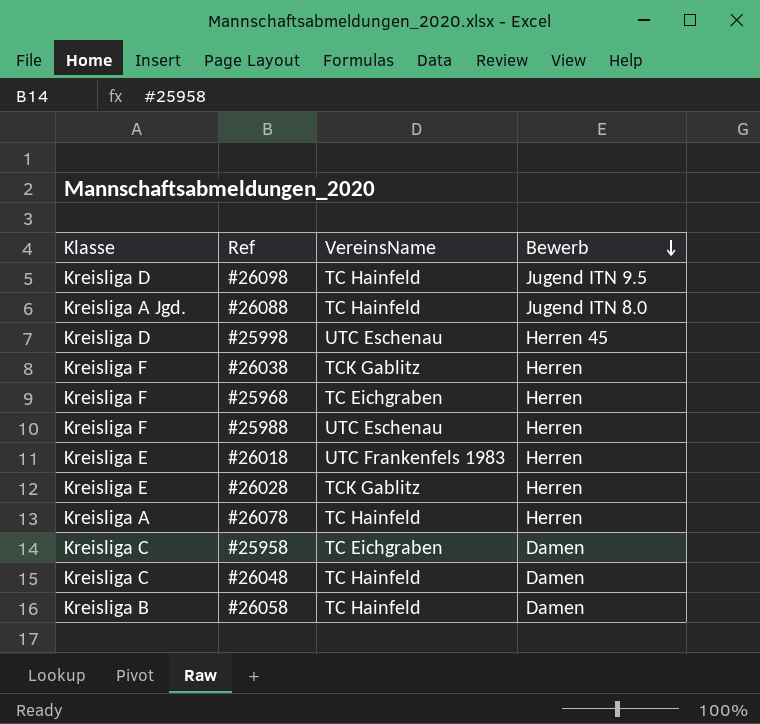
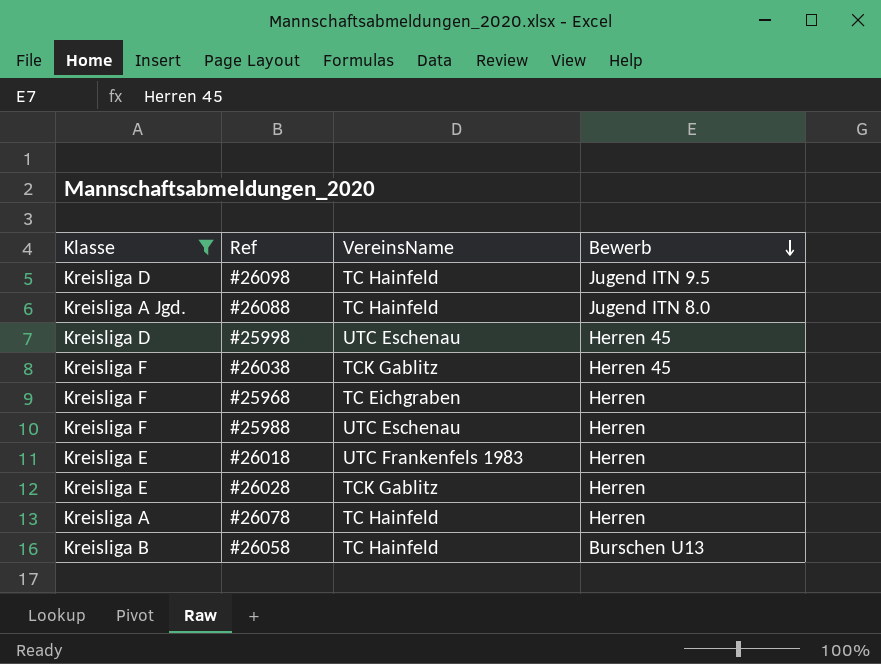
filter: none -> Klasse != Kreisliga C
#26038 | Bewerb: Herren -> Herren 45
#26058 | Bewerb: Damen -> Burschen U13

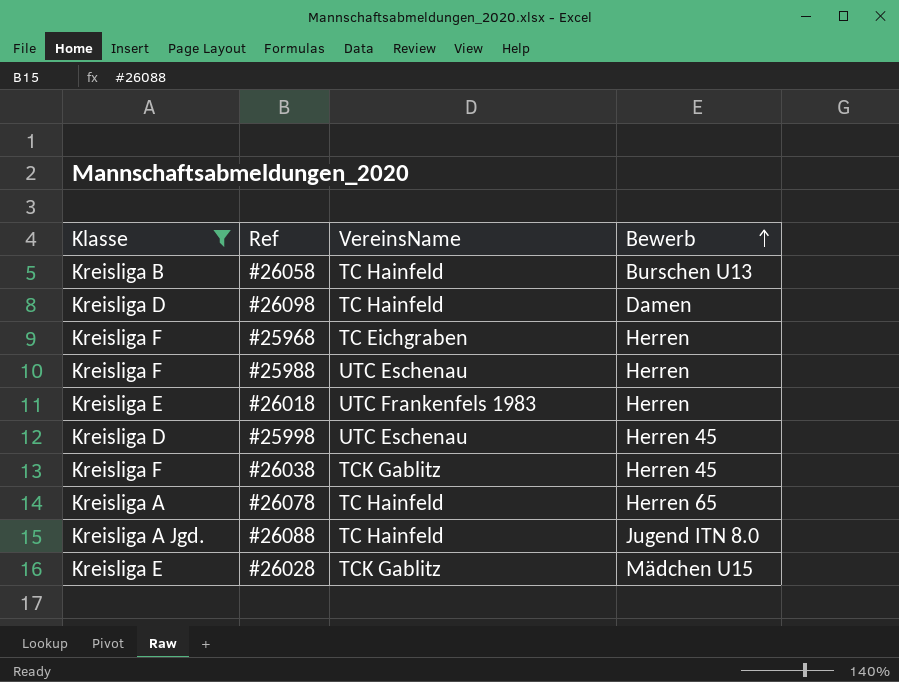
row order: Bewerb descending -> Bewerb ascending
#26098 | Bewerb: Jugend ITN 9.5 -> Damen
#26078 | Bewerb: Herren -> Herren 65
#26028 | Bewerb: Herren -> Mädchen U15

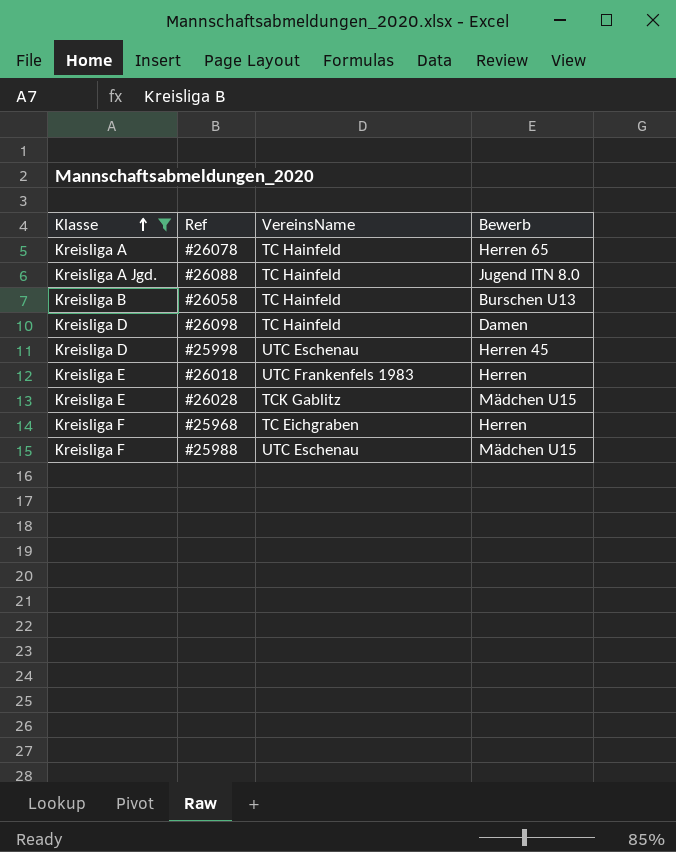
row order: Bewerb ascending -> Klasse ascending
row #26038: Kreisliga F | TCK Gablitz | Herren 45 -> none
#25988 | Bewerb: Herren -> Mädchen U15

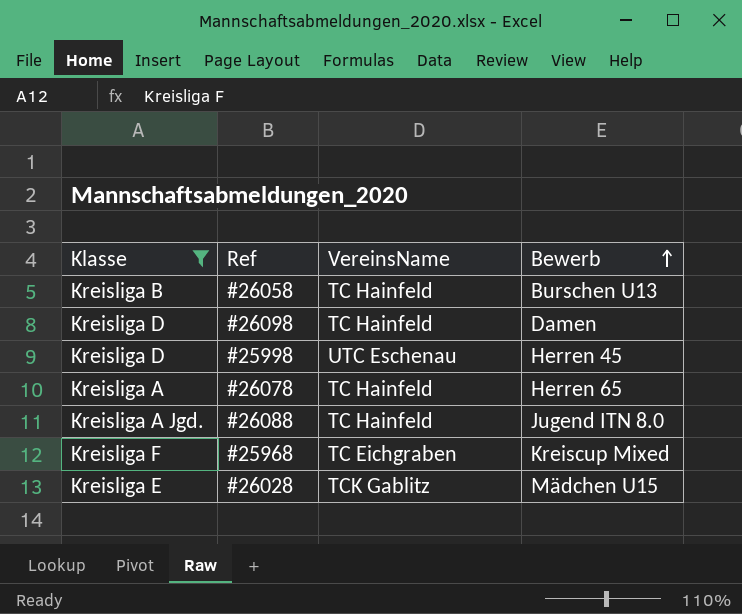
row order: Klasse ascending -> Bewerb ascending
row #26018: Kreisliga E | UTC Frankenfels 1983 | Herren -> none
row #25988: Kreisliga F | UTC Eschenau | Mädchen U15 -> none
#25968 | Bewerb: Herren -> Kreiscup Mixed

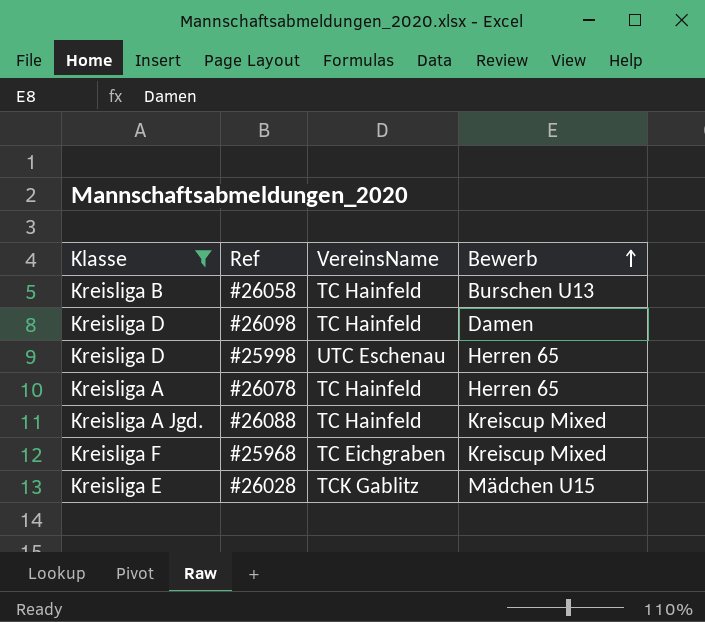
#25998 | Bewerb: Herren 45 -> Herren 65
#26088 | Bewerb: Jugend ITN 8.0 -> Kreiscup Mixed

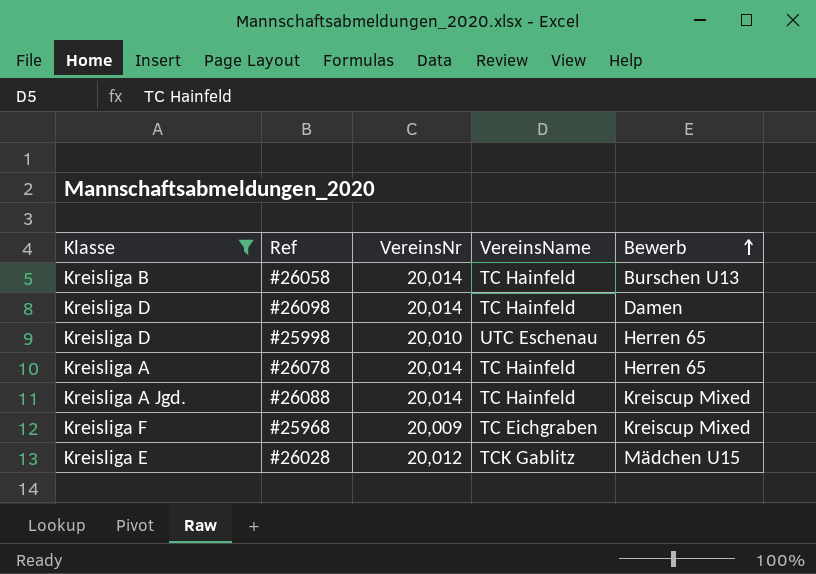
column VereinsNr | position: none -> 3

